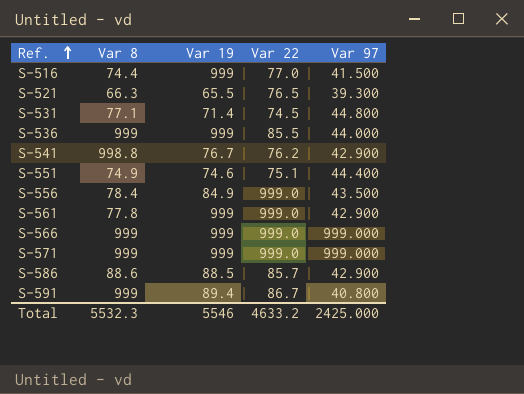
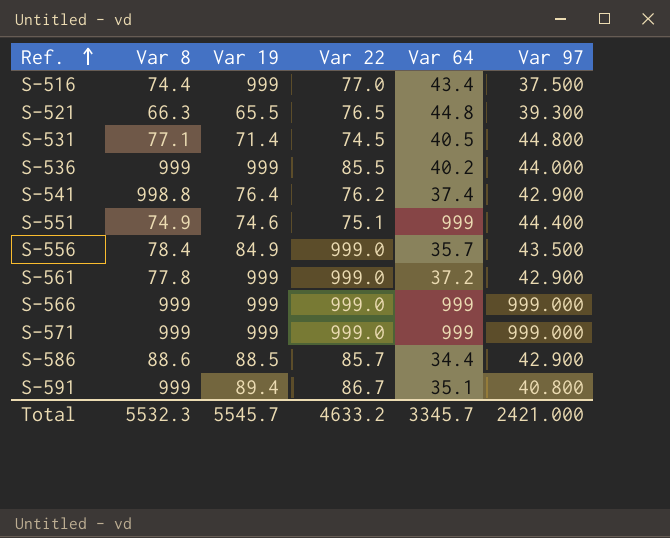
column Var 64 | position: none -> 5
S-516 | Var 97: 41.500 -> 37.500
S-541 | Var 19: 76.7 -> 76.4
Total | Var 19: 5546 -> 5545.7
Total | Var 97: 2425.000 -> 2421.000

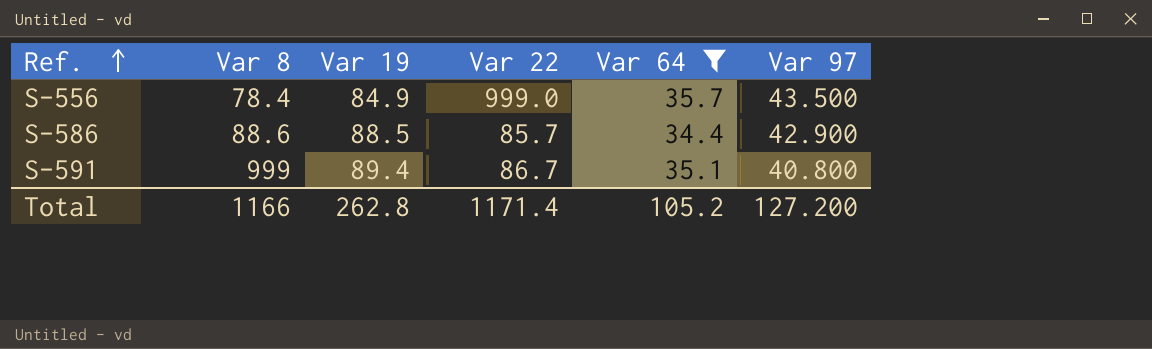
filter: none -> Var 64 <= 35.7
Total | Var 8: 5532.3 -> 1166
Total | Var 19: 5545.7 -> 262.8
Total | Var 22: 4633.2 -> 1171.4
Total | Var 64: 3345.7 -> 105.2
Total | Var 97: 2421.000 -> 127.200

